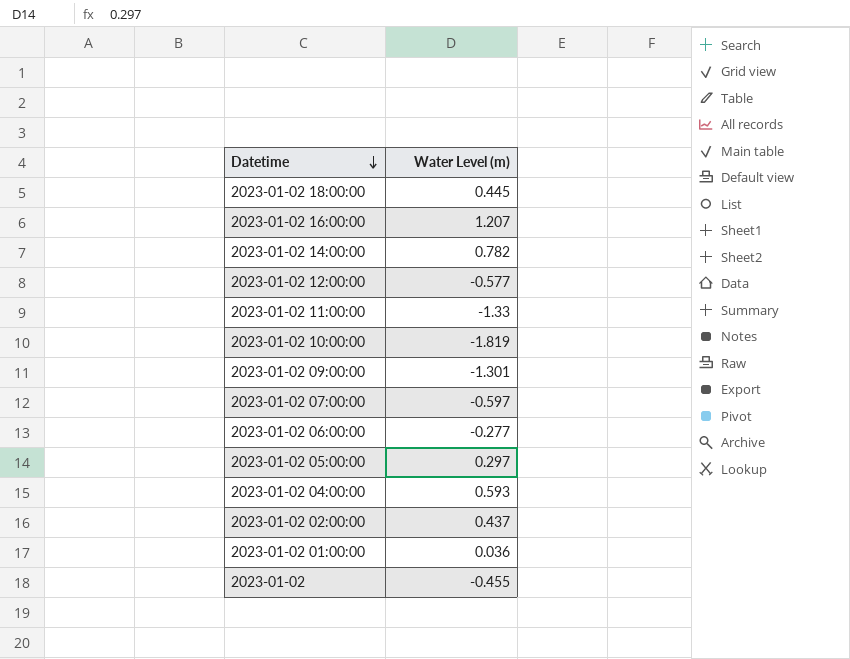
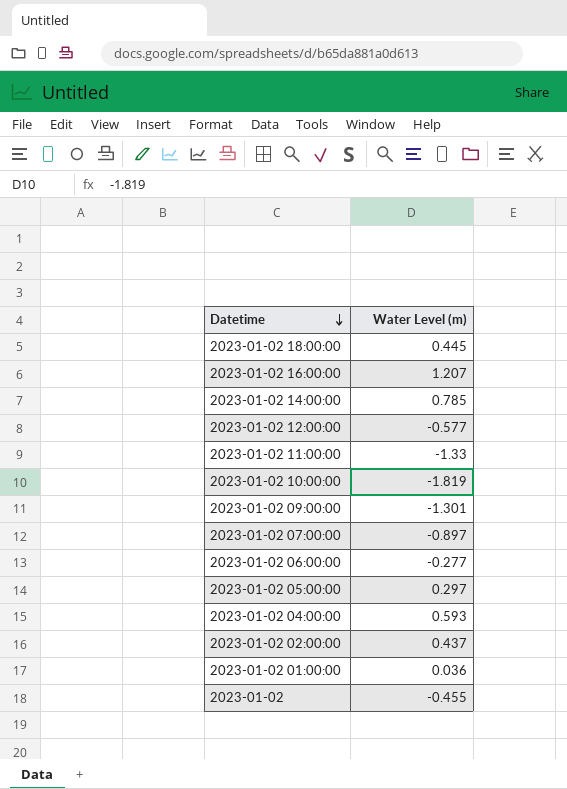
2023-01-02 14:00:00 | Water Level (m): 0.782 -> 0.785
2023-01-02 07:00:00 | Water Level (m): -0.597 -> -0.897

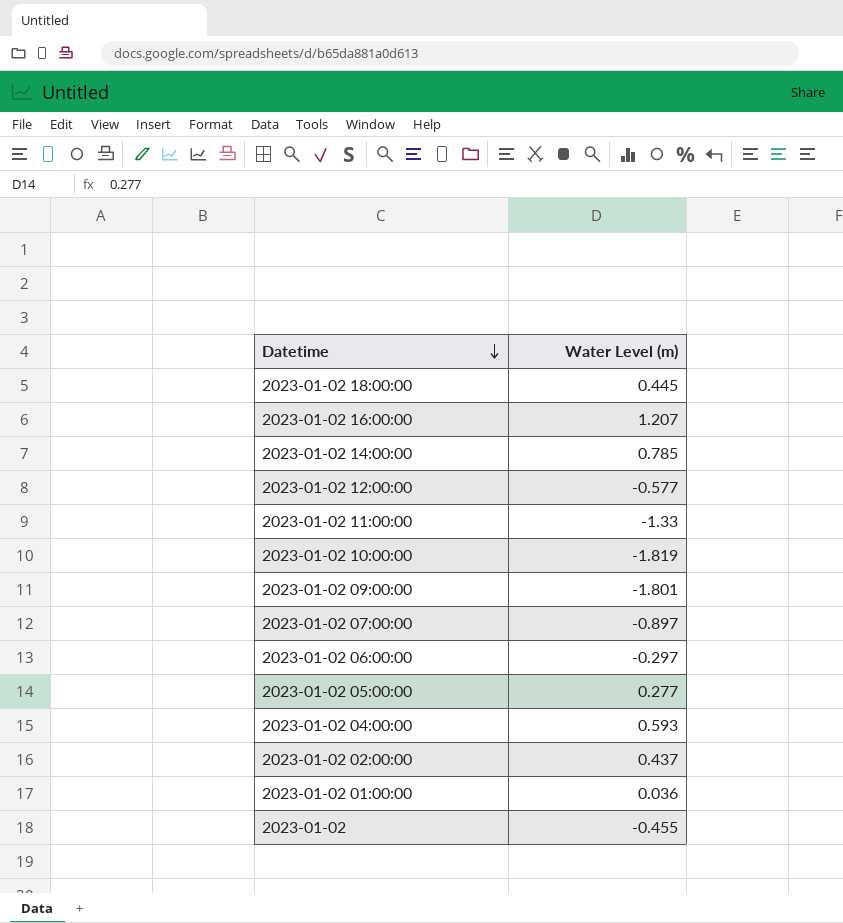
2023-01-02 09:00:00 | Water Level (m): -1.301 -> -1.801
2023-01-02 06:00:00 | Water Level (m): -0.277 -> -0.297
2023-01-02 05:00:00 | Water Level (m): 0.297 -> 0.277

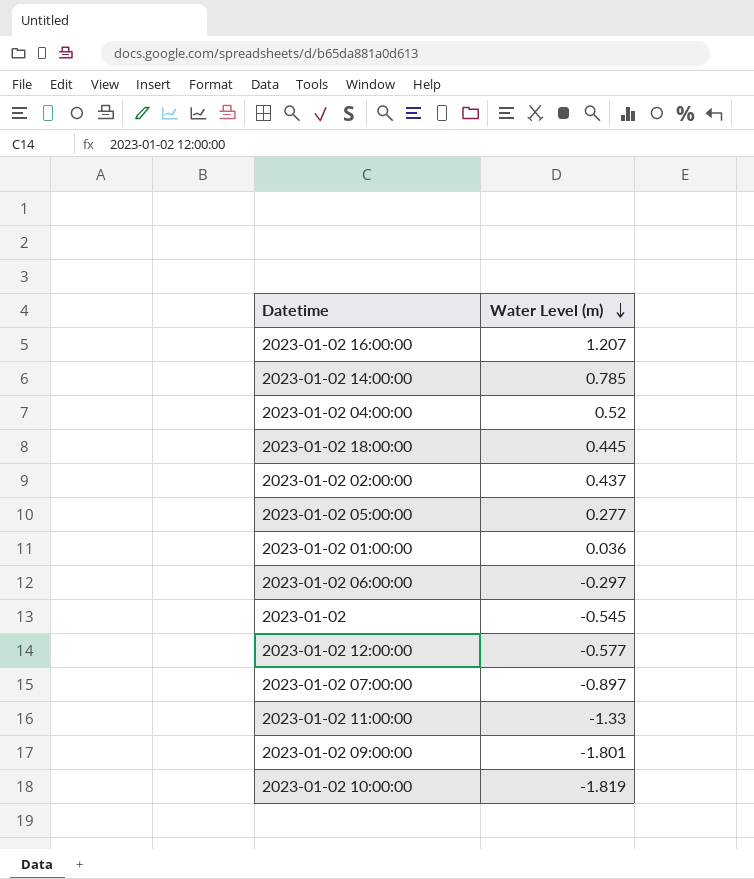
row order: Datetime descending -> Water Level (m) descending
2023-01-02 04:00:00 | Water Level (m): 0.593 -> 0.52
2023-01-02 | Water Level (m): -0.455 -> -0.545

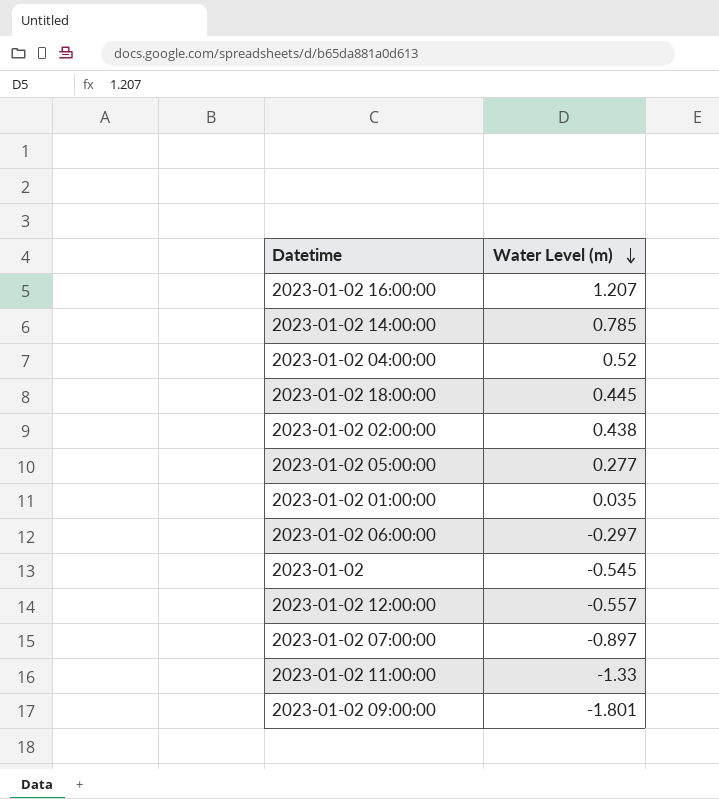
row 2023-01-02 10:00:00: -1.819 -> none
2023-01-02 02:00:00 | Water Level (m): 0.437 -> 0.438
2023-01-02 01:00:00 | Water Level (m): 0.036 -> 0.035
2023-01-02 12:00:00 | Water Level (m): -0.577 -> -0.557

